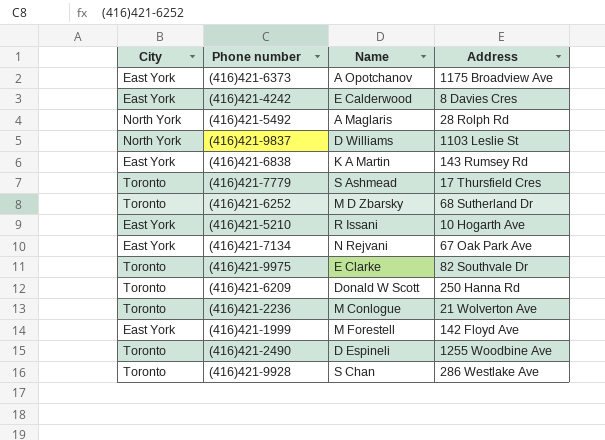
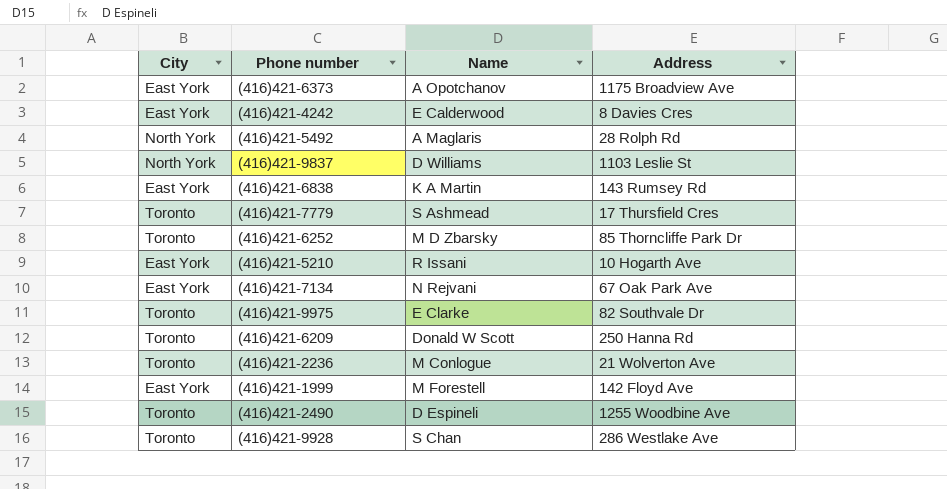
(416)421-6252 | Address: 68 Sutherland Dr -> 85 Thorncliffe Park Dr

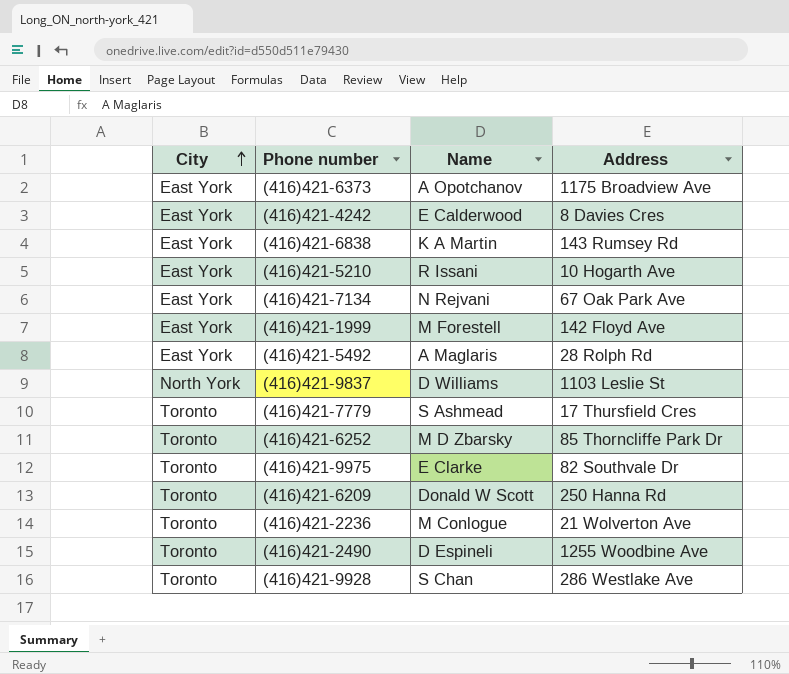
row order: none -> City ascending
(416)421-5492 | City: North York -> East York

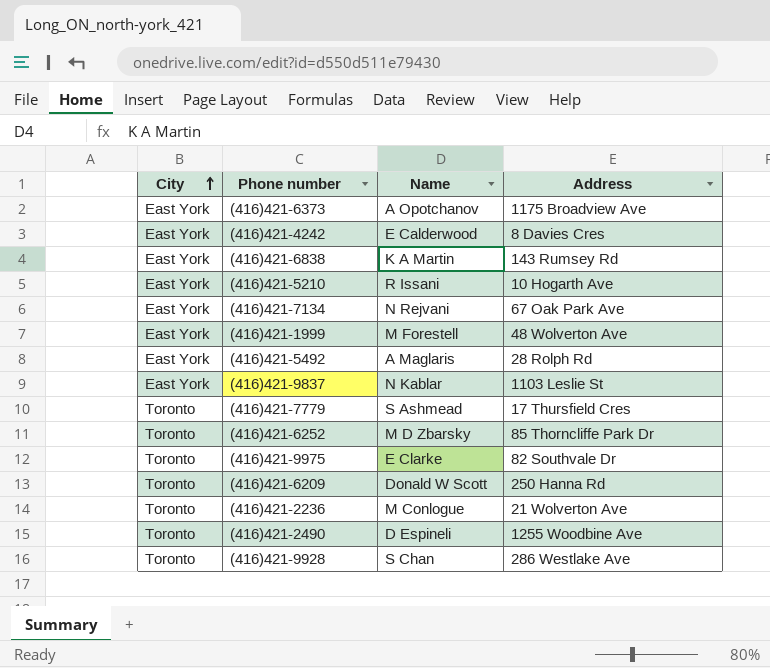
(416)421-1999 | Address: 142 Floyd Ave -> 48 Wolverton Ave
(416)421-9837 | City: North York -> East York
(416)421-9837 | Name: D Williams -> N Kablar

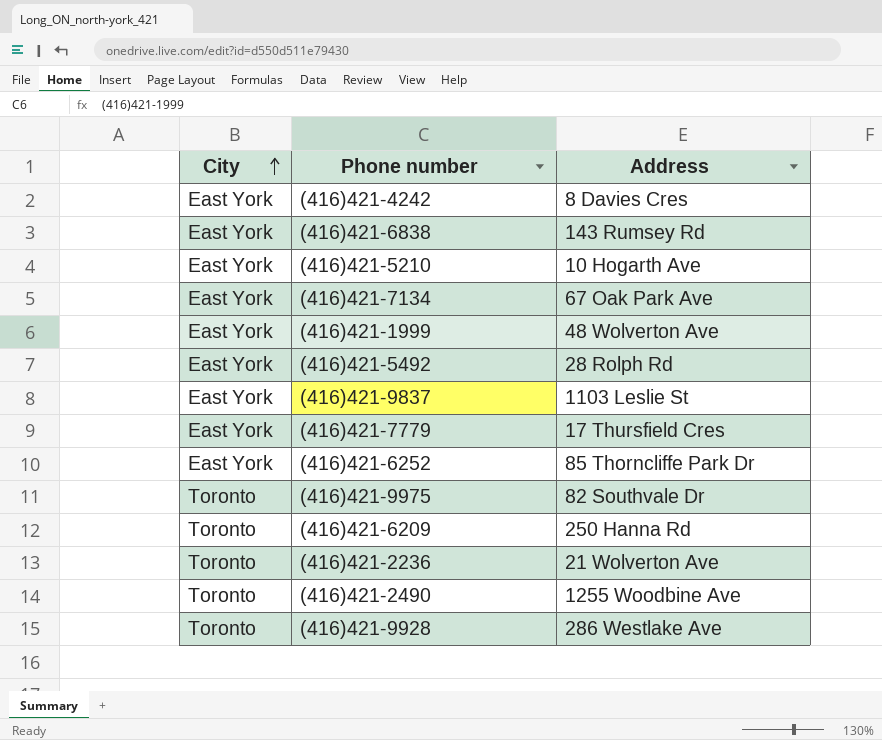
column Name | position: 3 -> none
row (416)421-6373: East York | A Opotchanov | 1175 Broadview Ave -> none
(416)421-7779 | City: Toronto -> East York
(416)421-6252 | City: Toronto -> East York

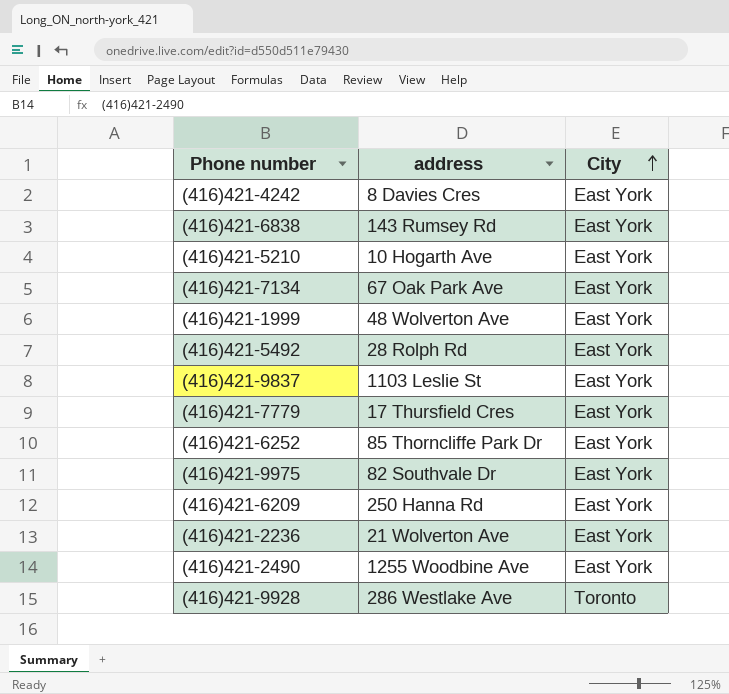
column name: Address -> address
column City | position: 1 -> 3
(416)421-9975 | City: Toronto -> East York
(416)421-6209 | City: Toronto -> East York
(416)421-2236 | City: Toronto -> East York
(416)421-2490 | City: Toronto -> East York

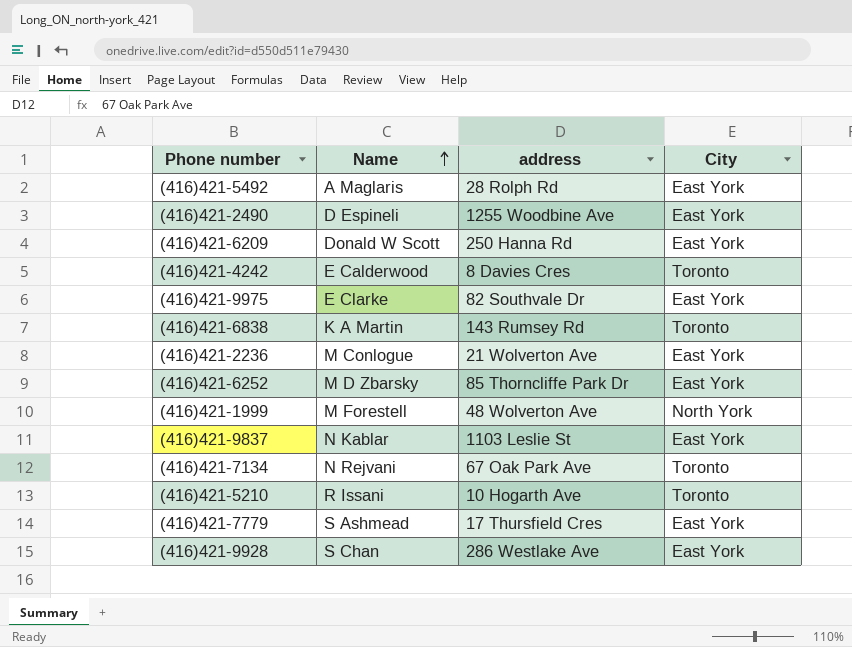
row order: City ascending -> Name ascending
column Name | position: none -> 2
(416)421-4242 | City: East York -> Toronto
(416)421-6838 | City: East York -> Toronto
(416)421-1999 | City: East York -> North York
(416)421-7134 | City: East York -> Toronto
(416)421-5210 | City: East York -> Toronto
(416)421-9928 | City: Toronto -> East York

